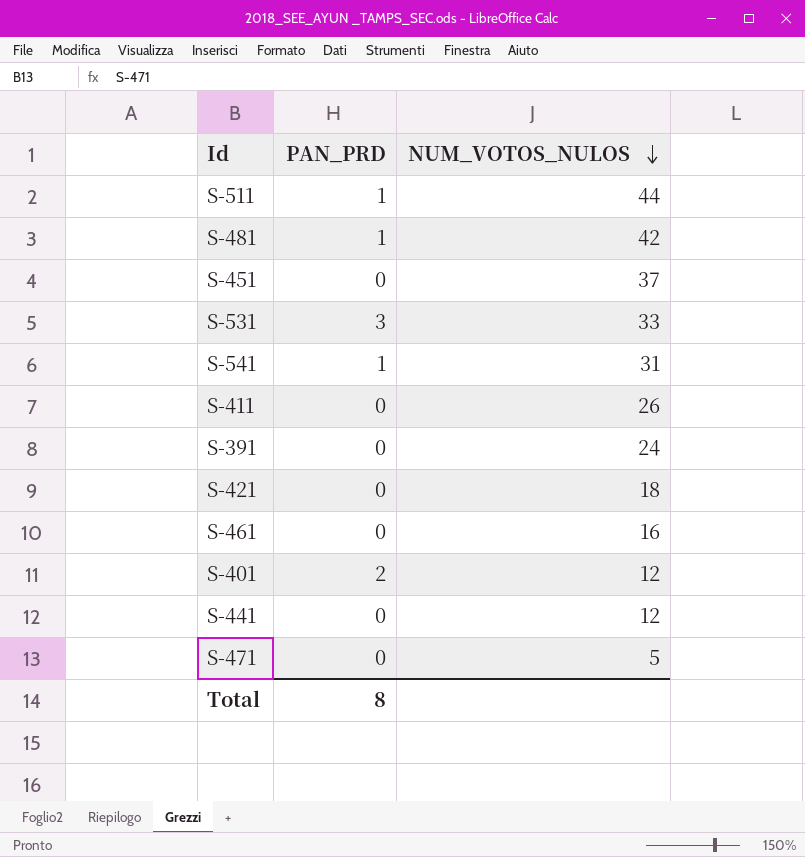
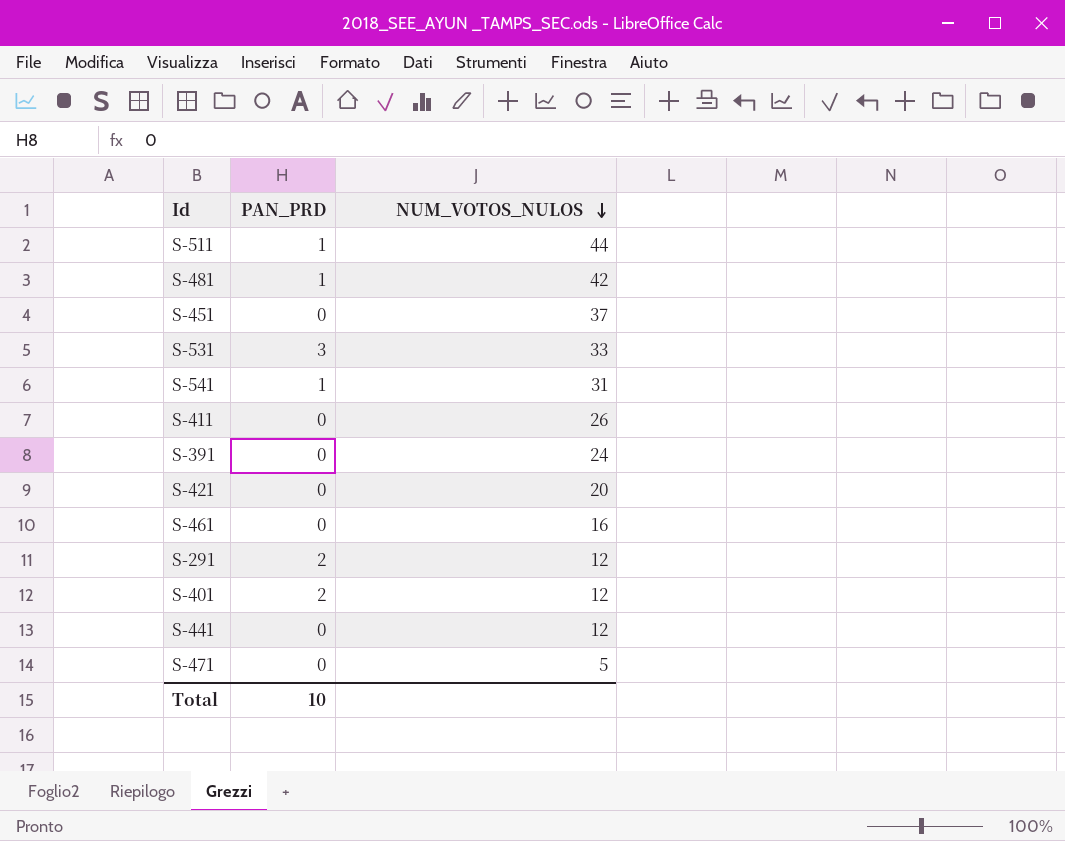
S-421 | NUM_VOTOS_NULOS: 18 -> 20
row S-291: none -> 2 | 12
Total | PAN_PRD: 8 -> 10

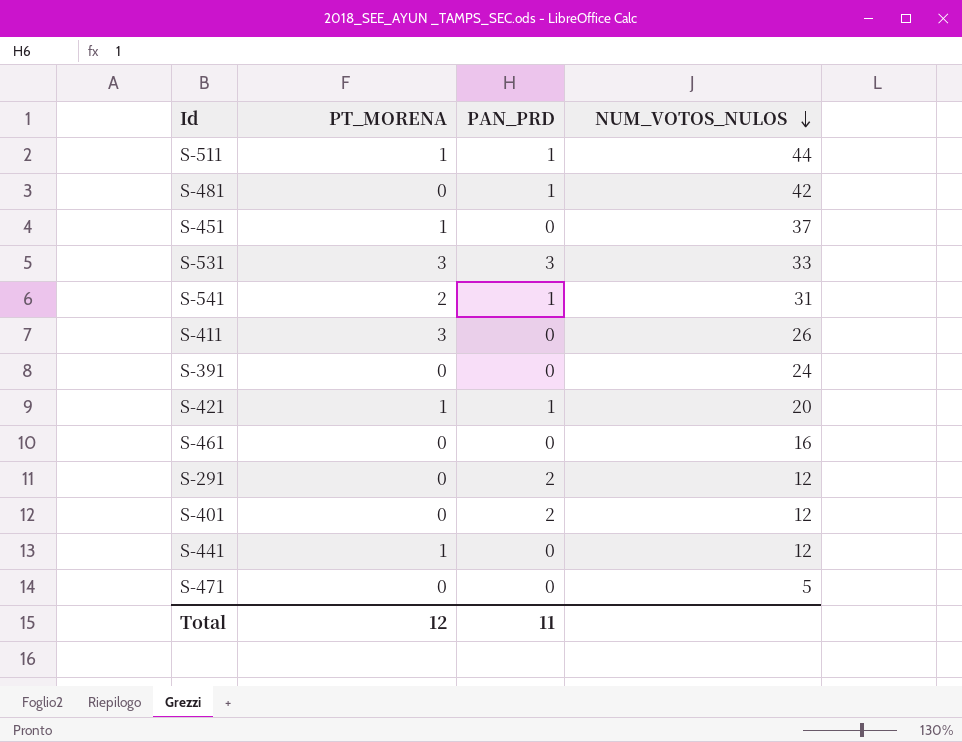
column PT_MORENA | position: none -> 2
S-421 | PAN_PRD: 0 -> 1
Total | PAN_PRD: 10 -> 11

